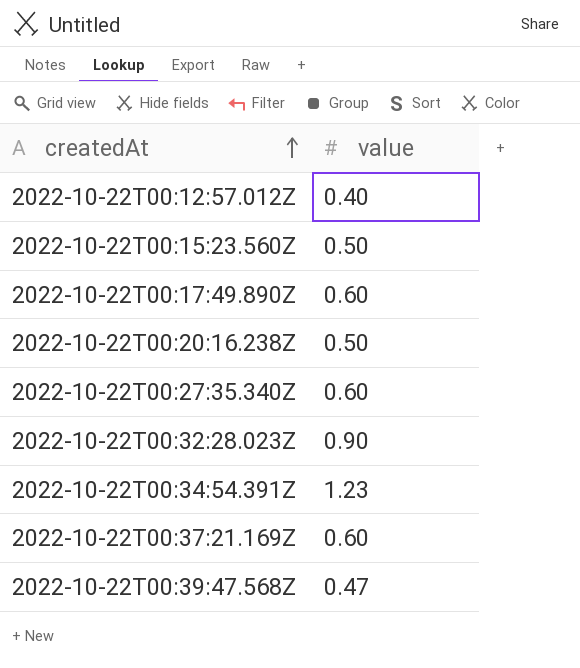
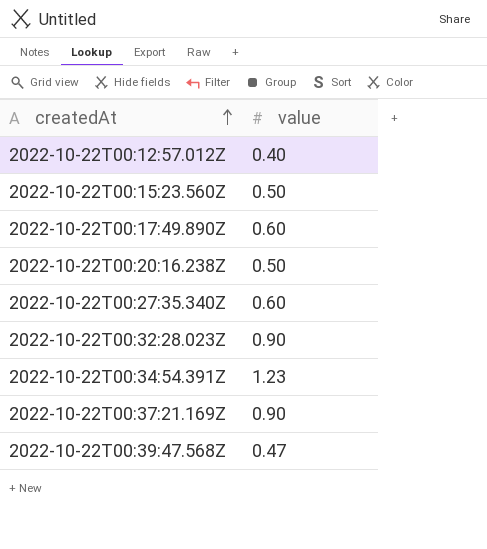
2022-10-22T00:37:21.169Z | value: 0.60 -> 0.90

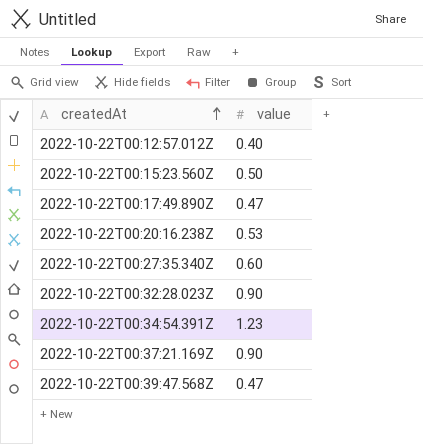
2022-10-22T00:17:49.890Z | value: 0.60 -> 0.47
2022-10-22T00:20:16.238Z | value: 0.50 -> 0.53

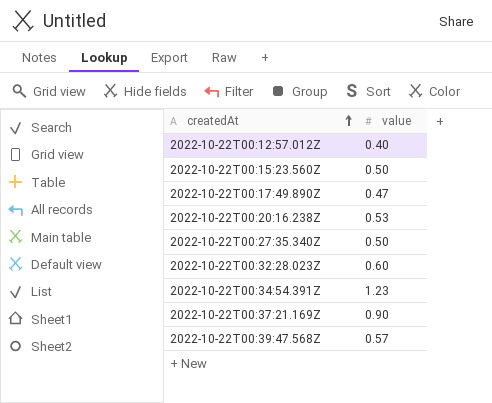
2022-10-22T00:27:35.340Z | value: 0.60 -> 0.50
2022-10-22T00:32:28.023Z | value: 0.90 -> 0.60
2022-10-22T00:39:47.568Z | value: 0.47 -> 0.57

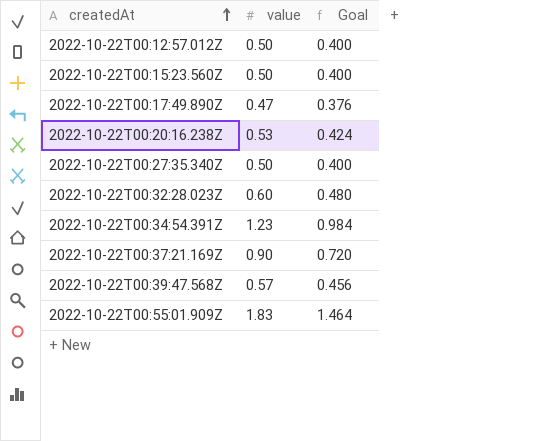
column Goal | formula: none -> [value] * 0.8
2022-10-22T00:12:57.012Z | value: 0.40 -> 0.50
row 2022-10-22T00:55:01.909Z: none -> 1.83 | 1.464

